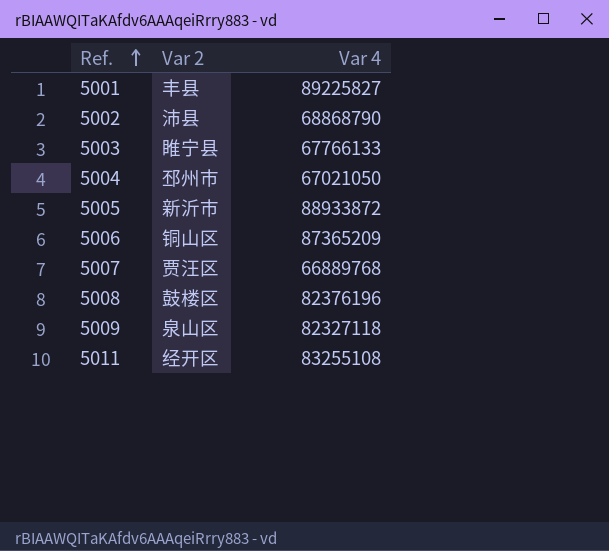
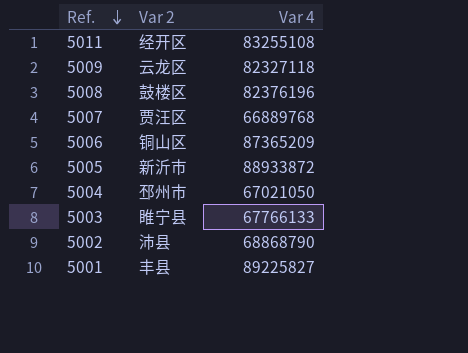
row order: Ref. ascending -> Ref. descending
5009 | Var 2: 泉山区 -> 云龙区

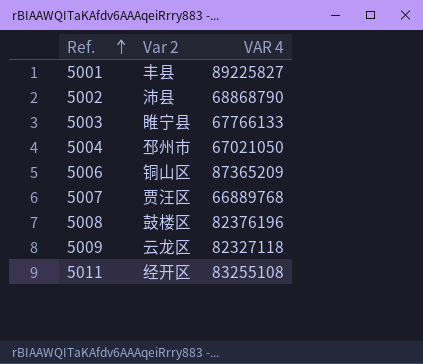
row order: Ref. descending -> Ref. ascending
column name: Var 4 -> VAR 4
row 5005: 新沂市 | 88933872 -> none

